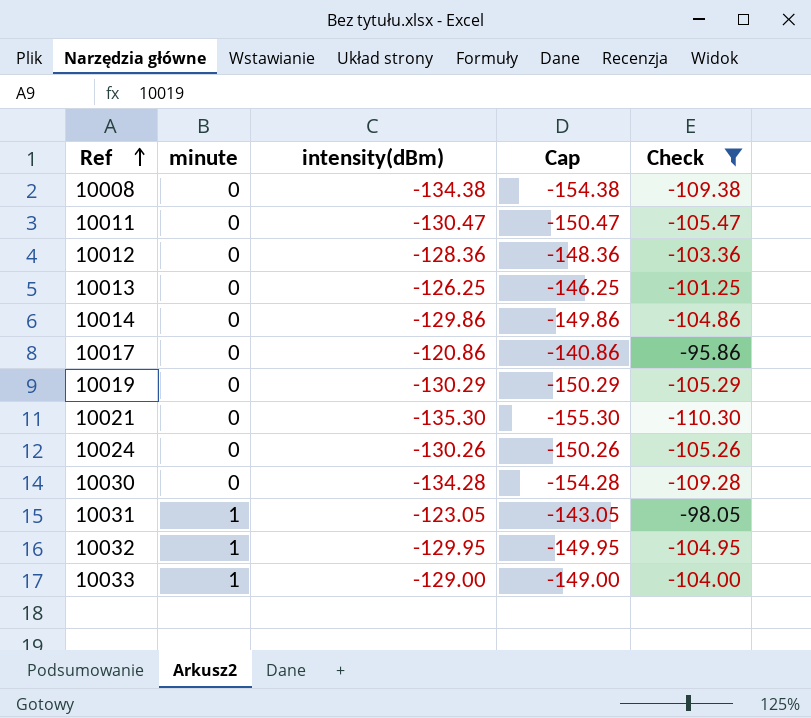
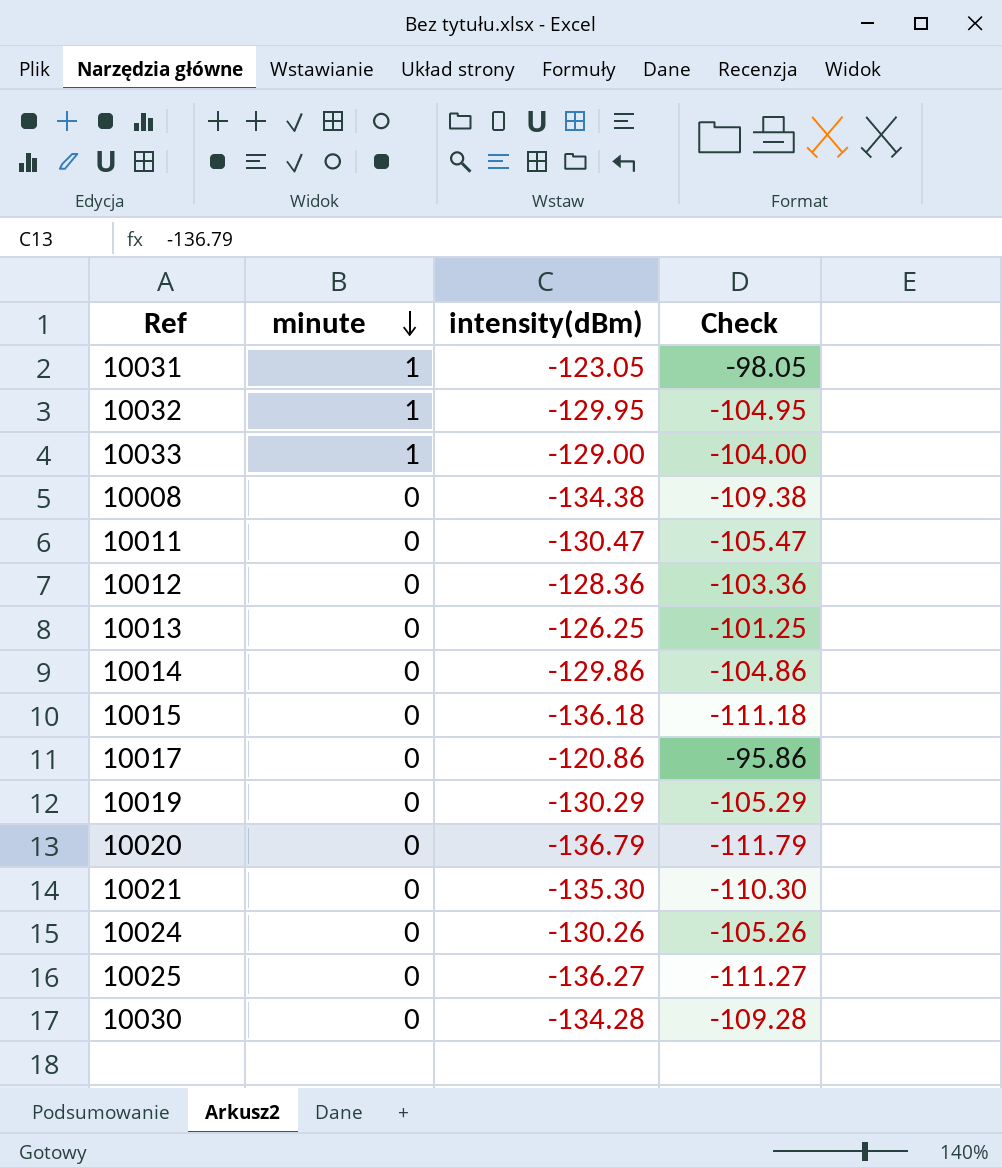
filter: Check >= -110.30 -> none
row order: Ref ascending -> minute descending
column Cap | formula: [intensity(dBm)] - 20 -> none

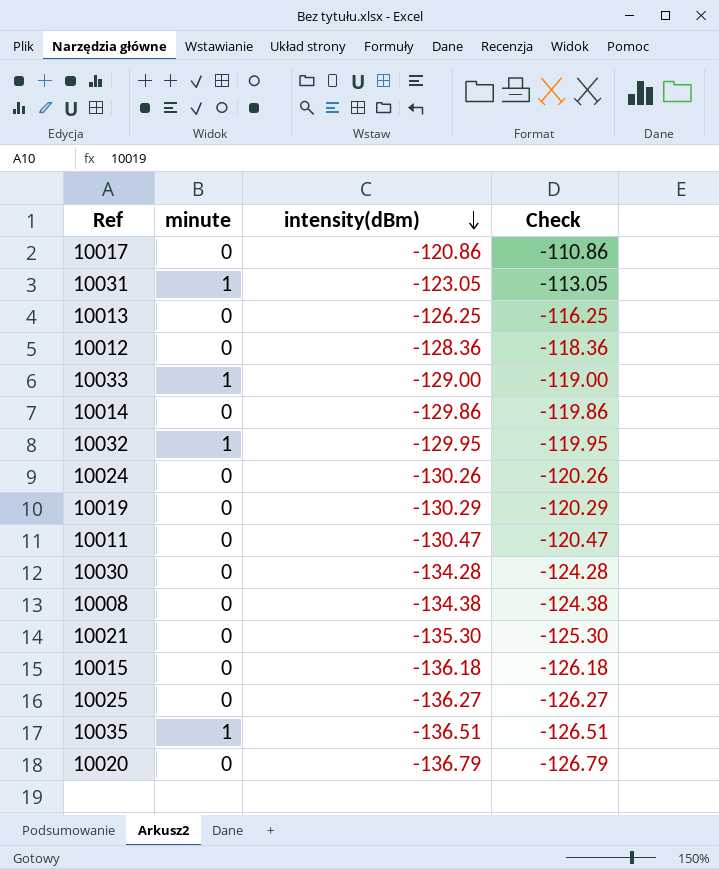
row order: minute descending -> intensity(dBm) descending
column Check | formula: [intensity(dBm)] + 25 -> [intensity(dBm)] + 10
row 10035: none -> 1 | -136.51 | -126.51

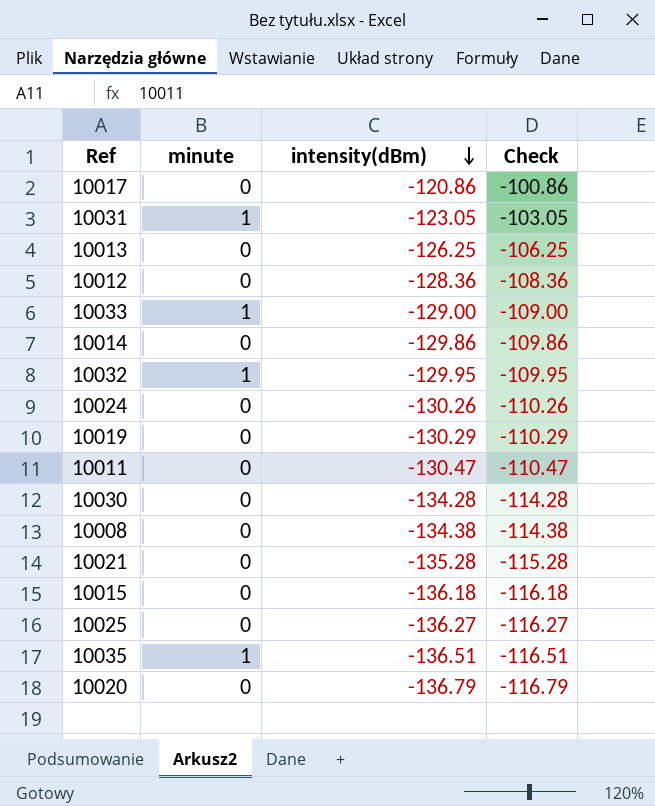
column Check | formula: [intensity(dBm)] + 10 -> [intensity(dBm)] + 20
10021 | intensity(dBm): -135.30 -> -135.28

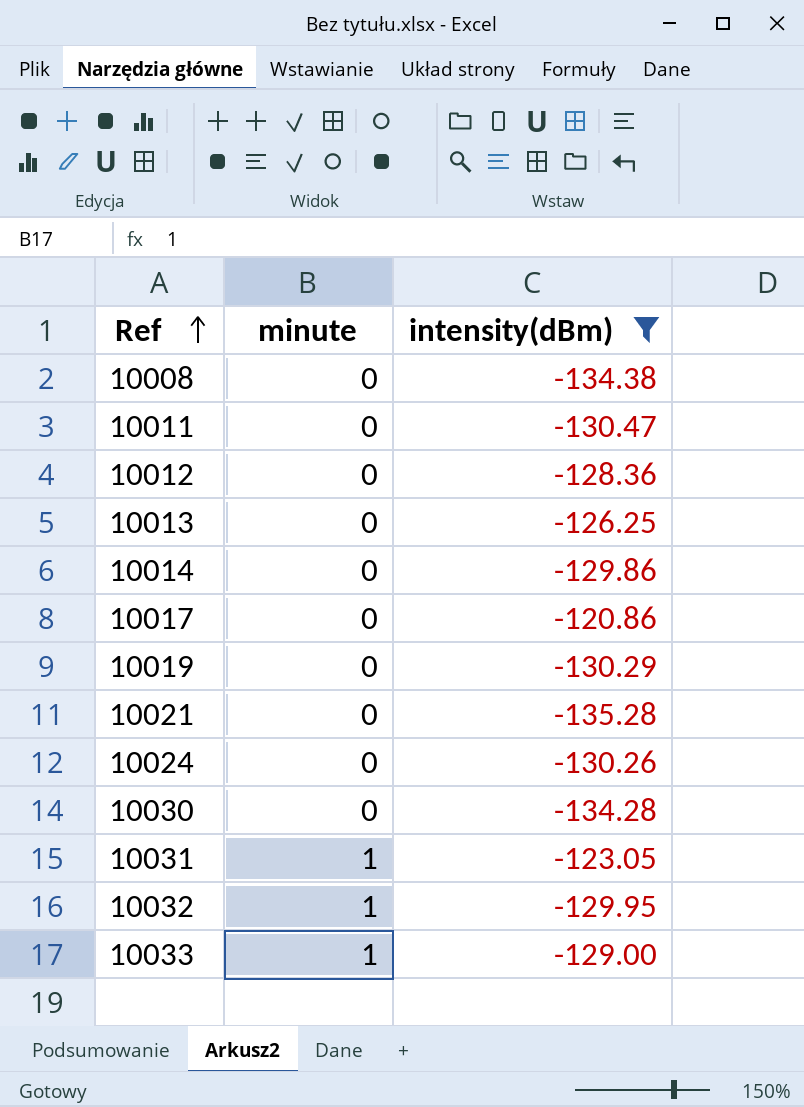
filter: none -> intensity(dBm) >= -135.28
row order: intensity(dBm) descending -> Ref ascending
column Check | formula: [intensity(dBm)] + 20 -> none

